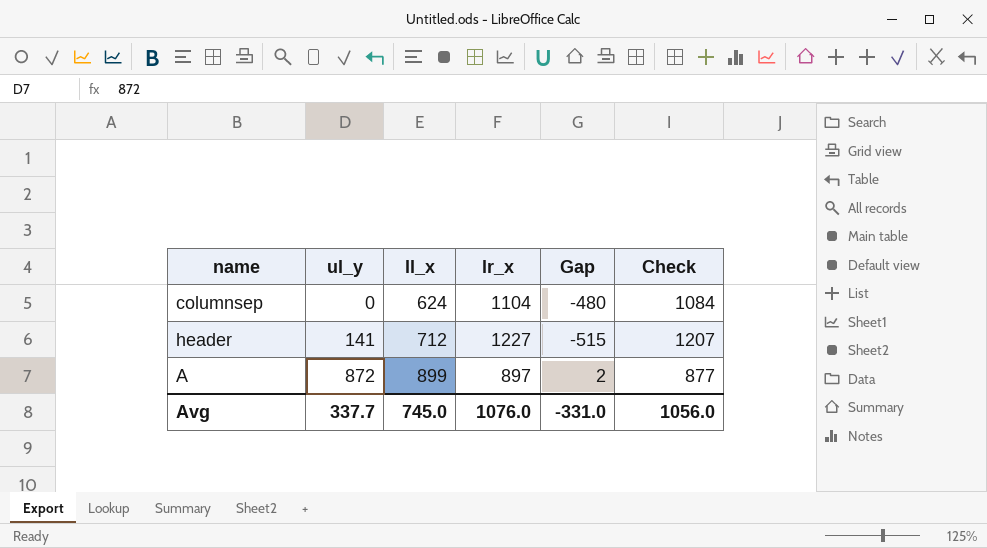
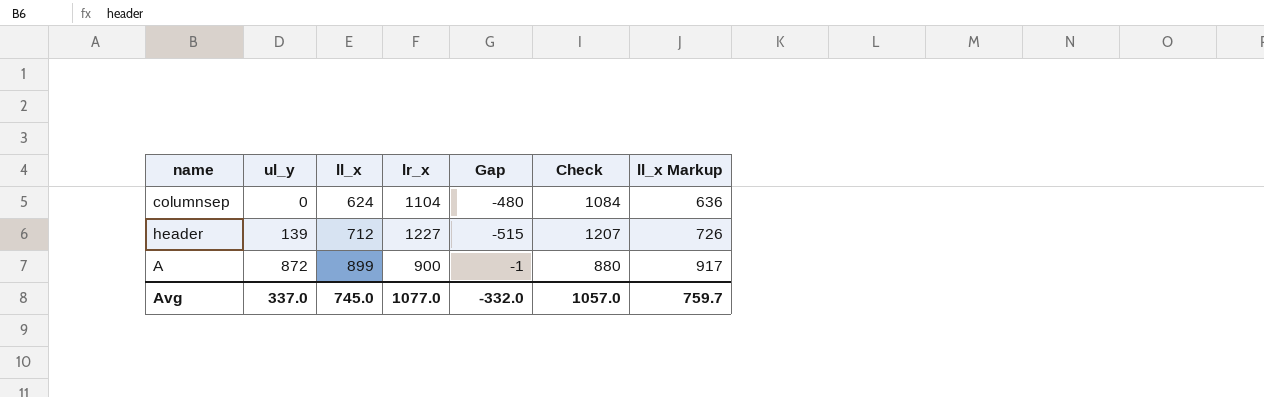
column ll_x Markup | formula: none -> [ll_x] * 1.02
header | ul_y: 141 -> 139
A | lr_x: 897 -> 900
A | Gap: 2 -> -1
A | Check: 877 -> 880
Avg | ul_y: 337.7 -> 337.0
Avg | lr_x: 1076.0 -> 1077.0
Avg | Gap: -331.0 -> -332.0
Avg | Check: 1056.0 -> 1057.0

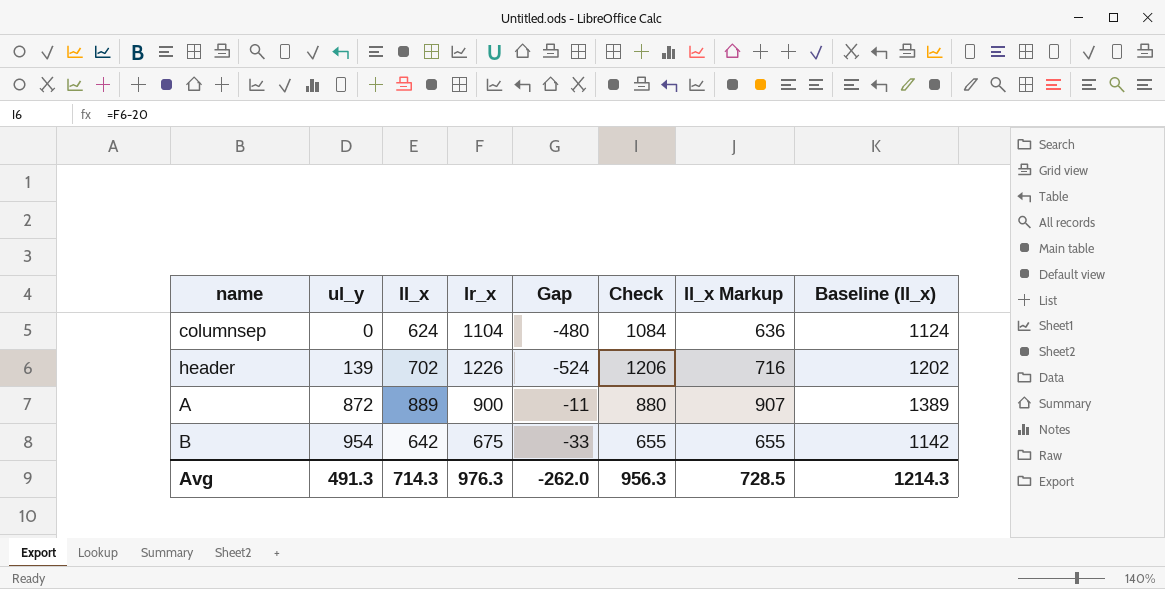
column Baseline (ll_x) | formula: none -> [ll_x] + 500
header | ll_x: 712 -> 702
header | lr_x: 1227 -> 1226
header | Gap: -515 -> -524
header | Check: 1207 -> 1206
header | ll_x Markup: 726 -> 716
A | ll_x: 899 -> 889
A | Gap: -1 -> -11
A | ll_x Markup: 917 -> 907
row B: none -> 954 | 642 | 675 | -33 | 655 | 655 | 1142
Avg | ul_y: 337.0 -> 491.3
Avg | ll_x: 745.0 -> 714.3
Avg | lr_x: 1077.0 -> 976.3
Avg | Gap: -332.0 -> -262.0
Avg | Check: 1057.0 -> 956.3
Avg | ll_x Markup: 759.7 -> 728.5

